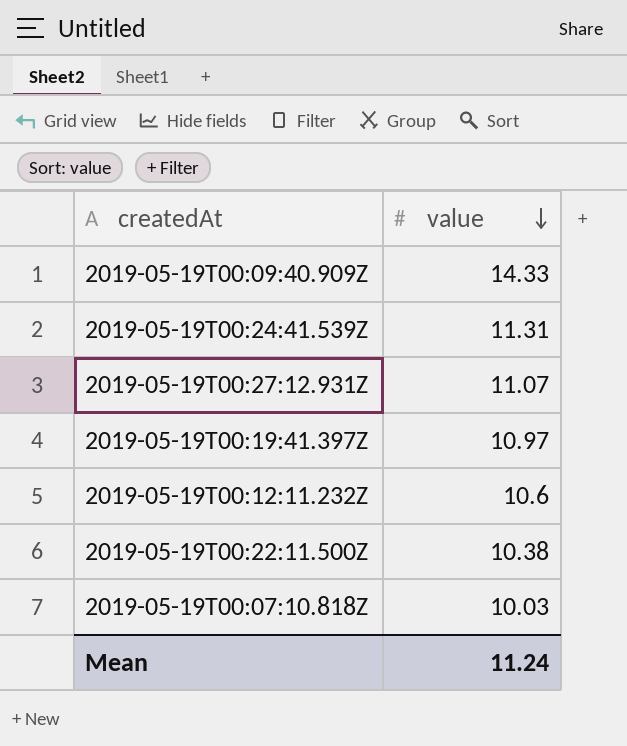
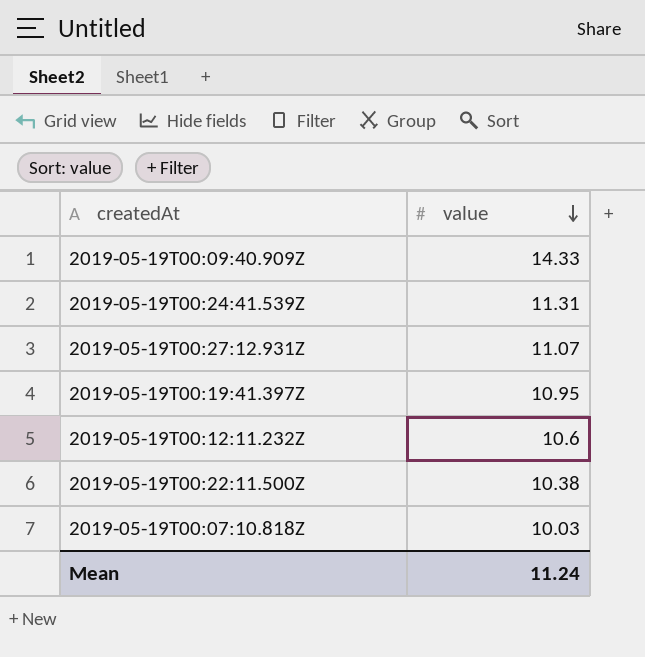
2019-05-19T00:19:41.397Z | value: 10.97 -> 10.95

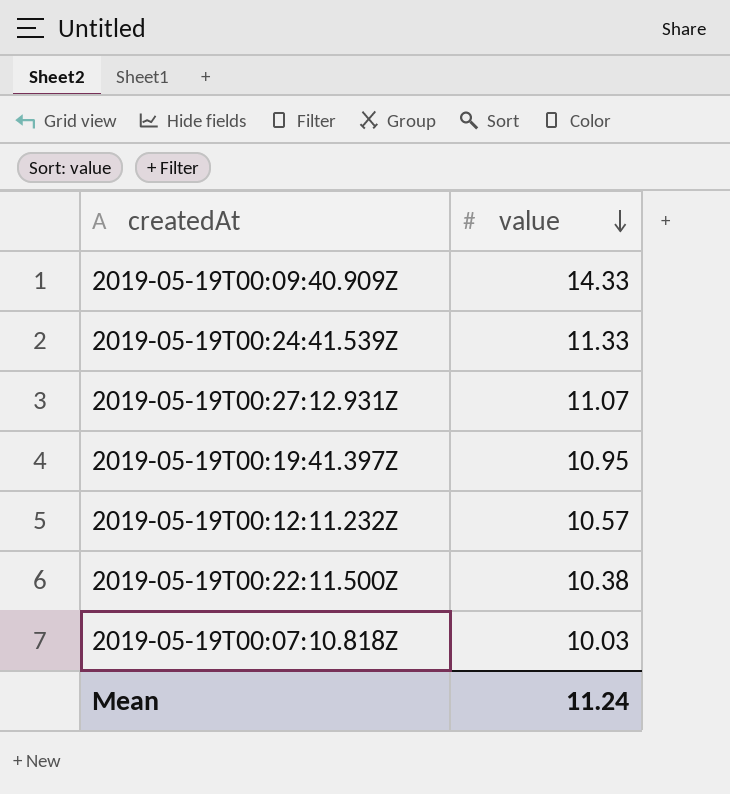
2019-05-19T00:24:41.539Z | value: 11.31 -> 11.33
2019-05-19T00:12:11.232Z | value: 10.6 -> 10.57

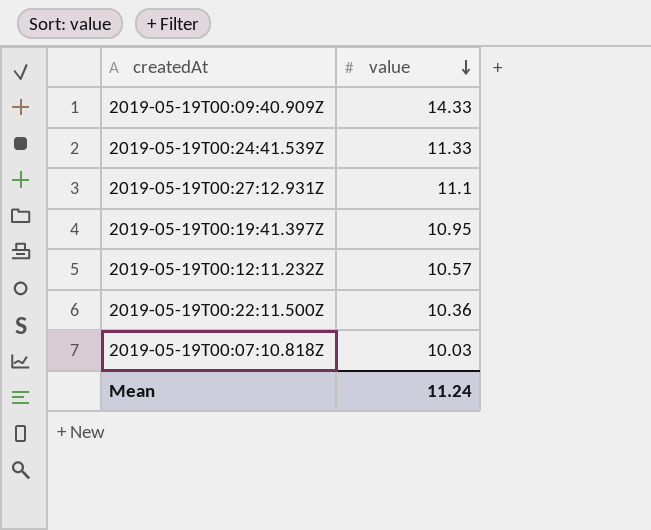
2019-05-19T00:27:12.931Z | value: 11.07 -> 11.1
2019-05-19T00:22:11.500Z | value: 10.38 -> 10.36

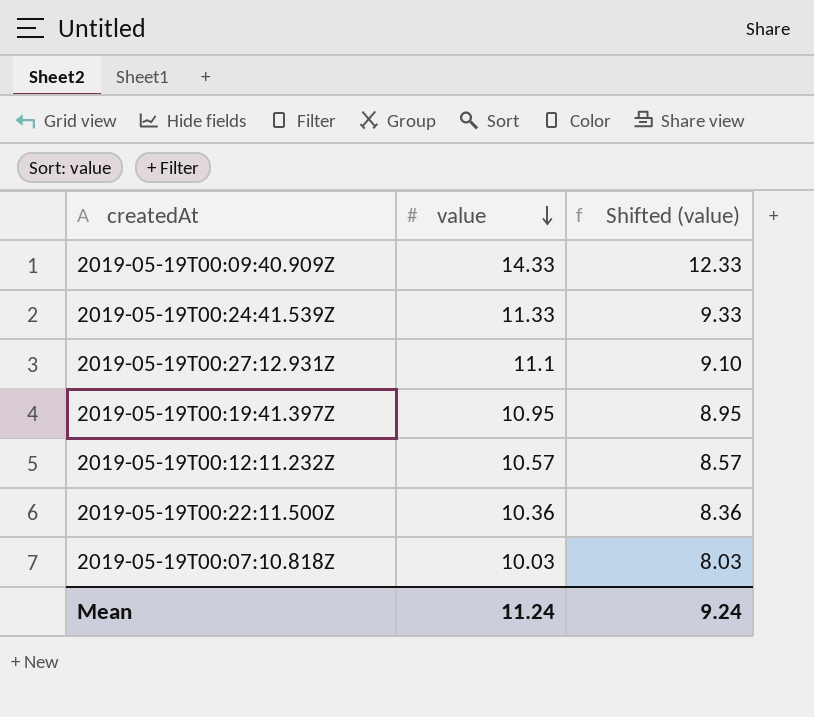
column Shifted (value) | formula: none -> [value] - 2

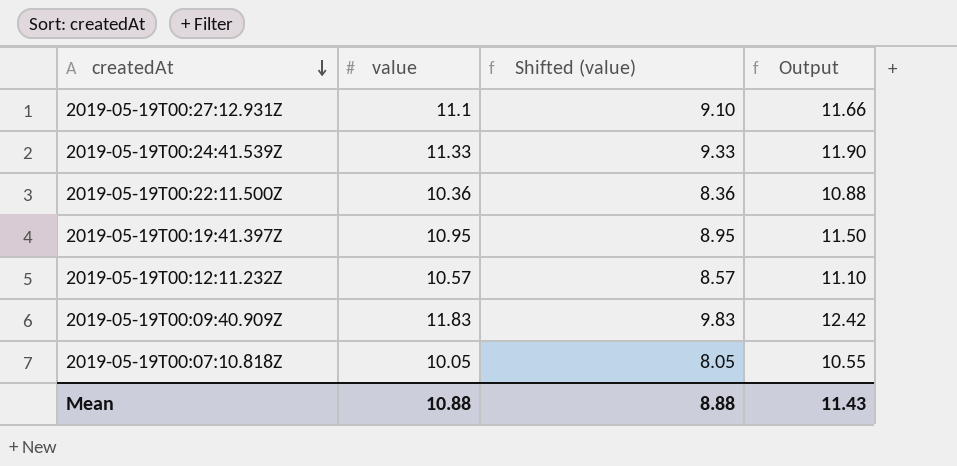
row order: value descending -> createdAt descending
column Output | formula: none -> [value] * 1.05
2019-05-19T00:09:40.909Z | value: 14.33 -> 11.83
2019-05-19T00:09:40.909Z | Shifted (value): 12.33 -> 9.83
2019-05-19T00:07:10.818Z | value: 10.03 -> 10.05
2019-05-19T00:07:10.818Z | Shifted (value): 8.03 -> 8.05
Mean | value: 11.24 -> 10.88
Mean | Shifted (value): 9.24 -> 8.88

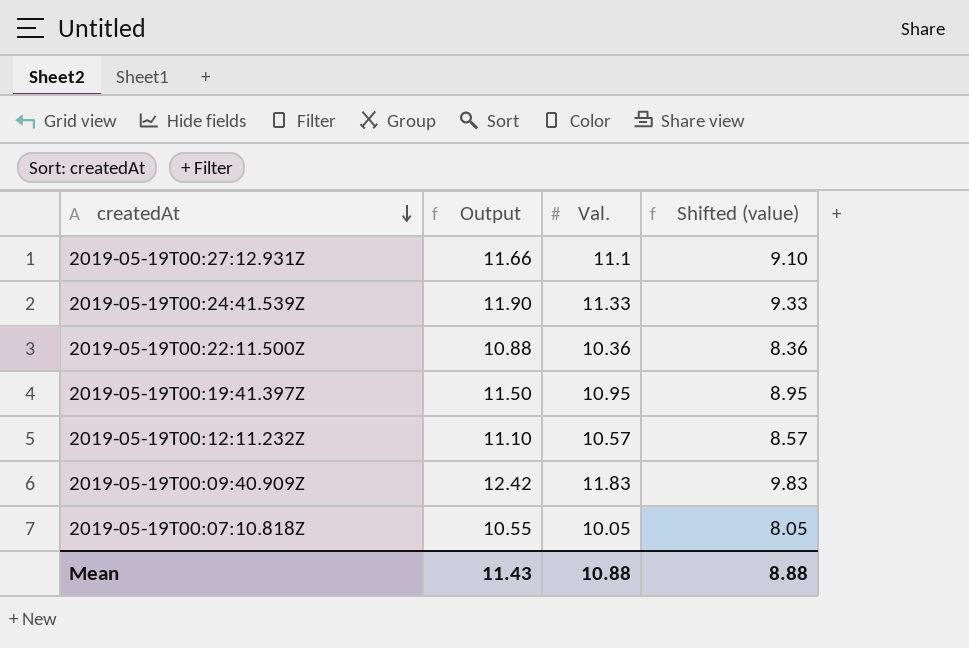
column Output | position: 4 -> 2
column name: value -> Val.

